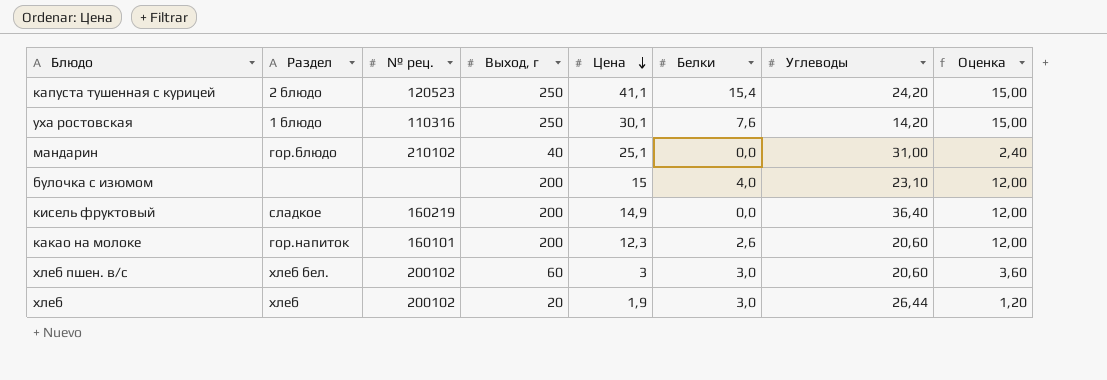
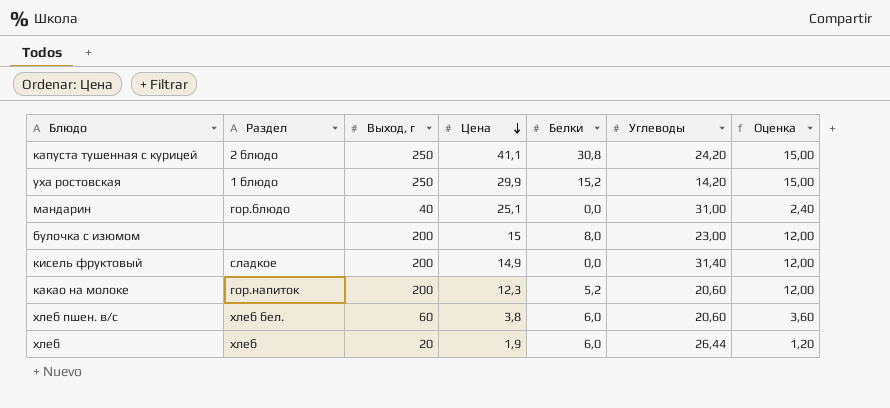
column № рец. | position: 3 -> none
капуста тушенная с курицей | Белки: 15,4 -> 30,8
уха ростовская | Цена: 30,1 -> 29,9
уха ростовская | Белки: 7,6 -> 15,2
булочка с изюмом | Белки: 4,0 -> 8,0
булочка с изюмом | Углеводы: 23,10 -> 23,00
кисель фруктовый | Углеводы: 36,40 -> 31,40
какао на молоке | Белки: 2,6 -> 5,2
хлеб пшен. в/с | Цена: 3 -> 3,8
хлеб пшен. в/с | Белки: 3,0 -> 6,0
хлеб | Белки: 3,0 -> 6,0

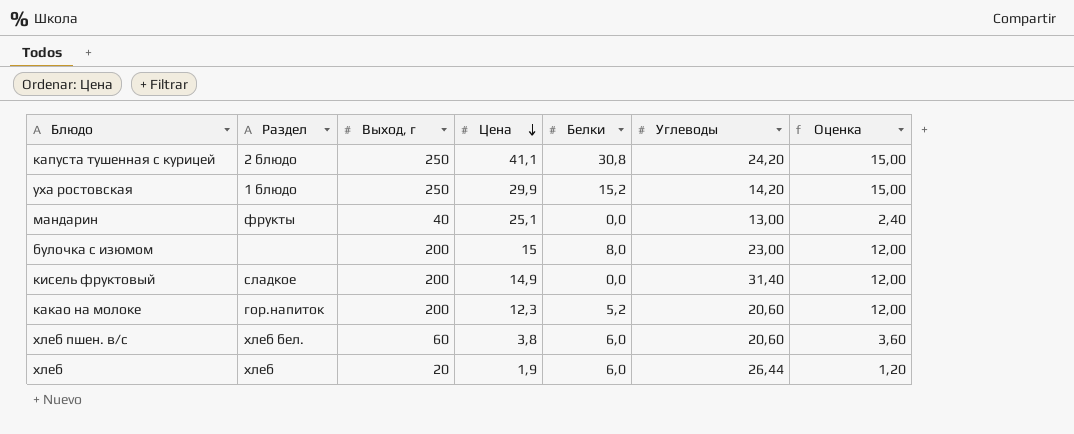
мандарин | Раздел: гор.блюдо -> фрукты
мандарин | Углеводы: 31,00 -> 13,00

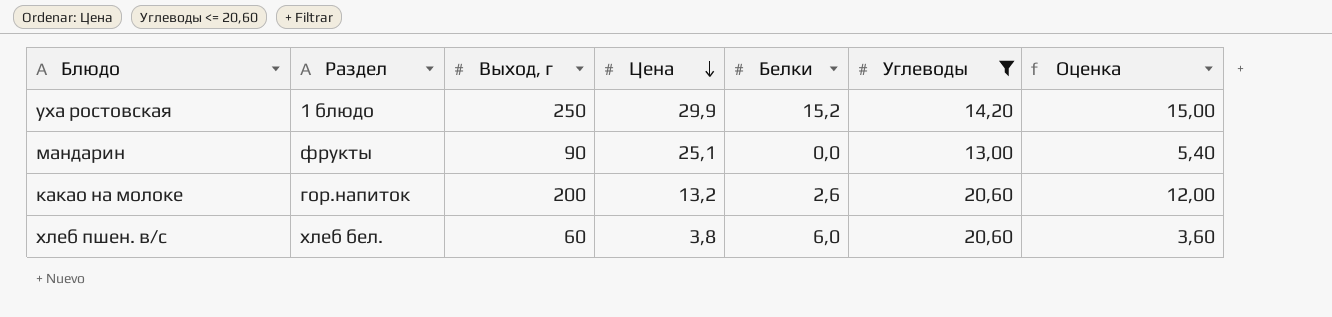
filter: none -> Углеводы <= 20,60
мандарин | Выход, г: 40 -> 90
мандарин | Оценка: 2,40 -> 5,40
какао на молоке | Цена: 12,3 -> 13,2
какао на молоке | Белки: 5,2 -> 2,6

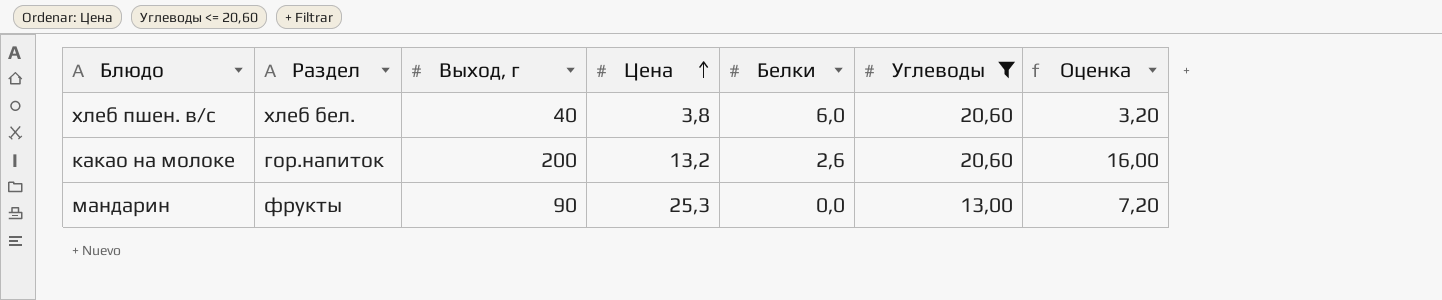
row order: Цена descending -> Цена ascending
column Оценка | formula: [Выход, г] * 0,06 -> [Выход, г] * 0,08
row уха ростовская: 1 блюдо | 250 | 29,9 | 15,2 | 14,20 | 15,00 -> none
хлеб пшен. в/с | Выход, г: 60 -> 40
мандарин | Цена: 25,1 -> 25,3

